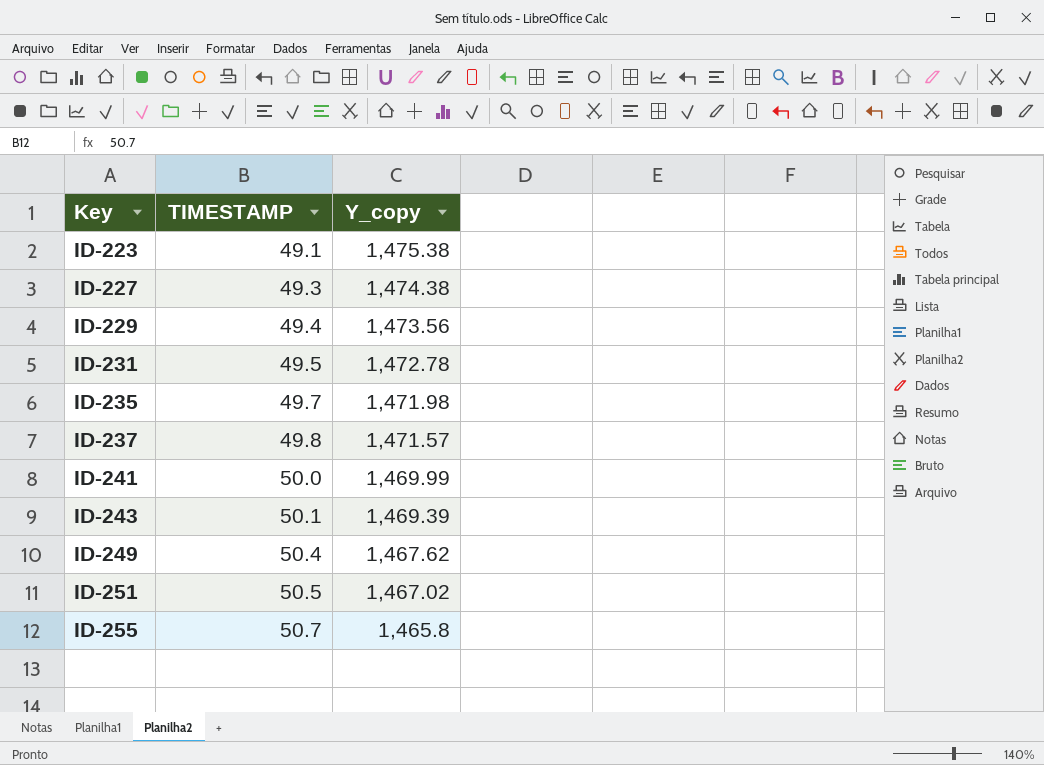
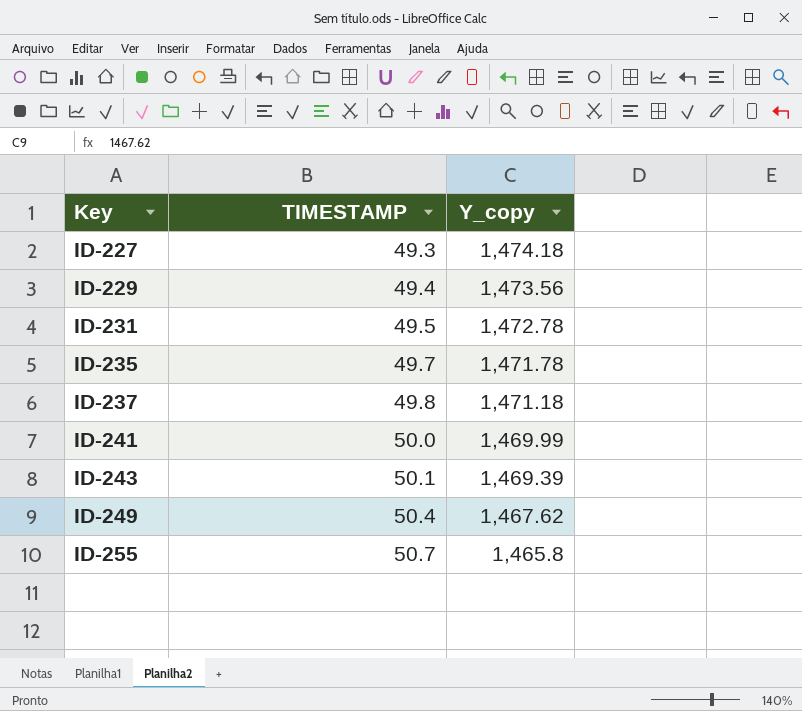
row ID-223: 49.1 | 1,475.38 -> none
row ID-251: 50.5 | 1,467.02 -> none
ID-227 | Y_copy: 1,474.38 -> 1,474.18
ID-235 | Y_copy: 1,471.98 -> 1,471.78
ID-237 | Y_copy: 1,471.57 -> 1,471.18

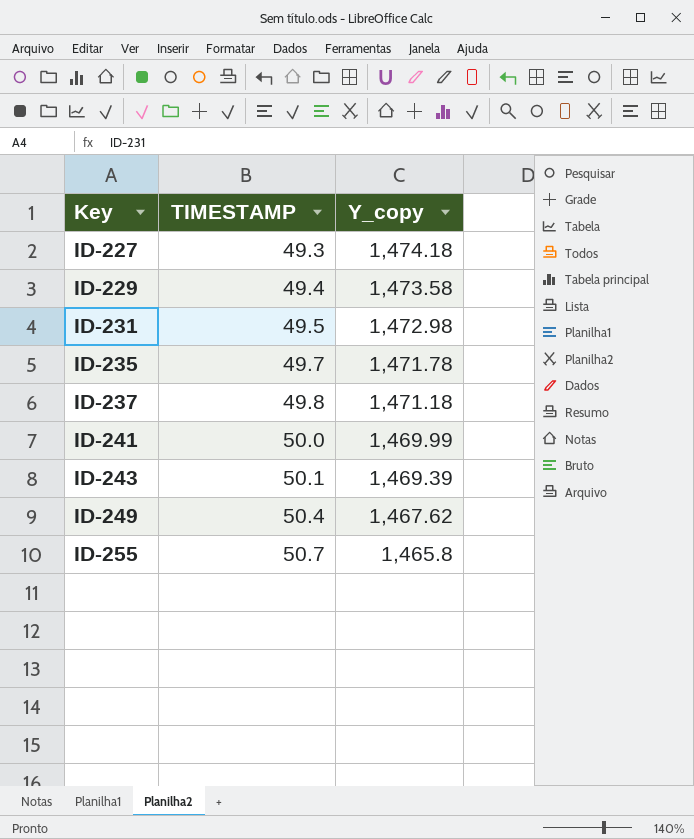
ID-229 | Y_copy: 1,473.56 -> 1,473.58
ID-231 | Y_copy: 1,472.78 -> 1,472.98

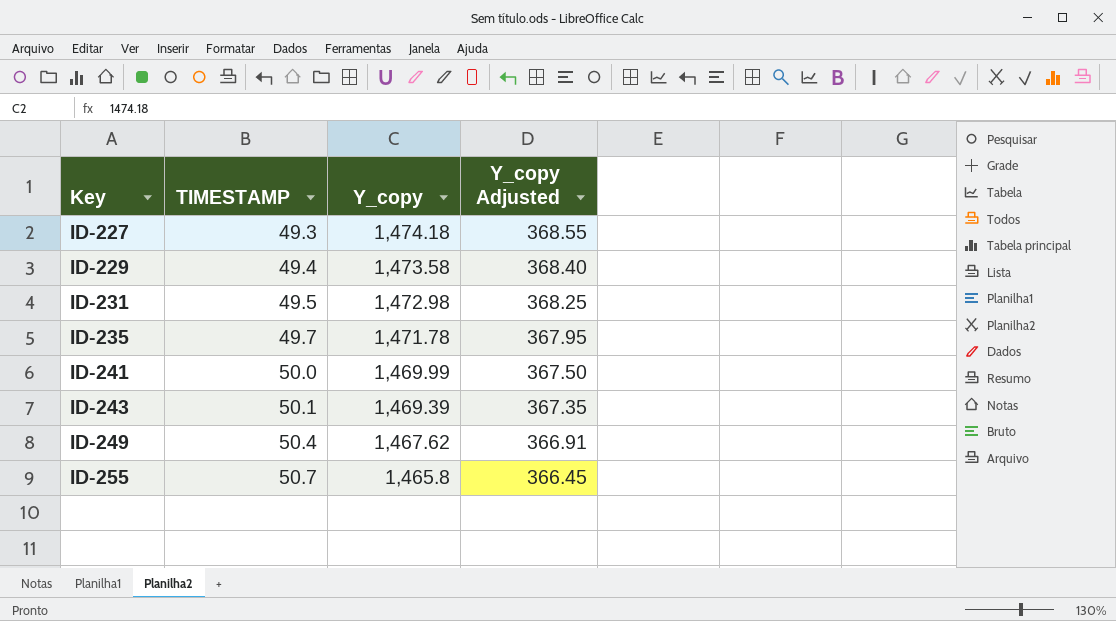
column Y_copy Adjusted | formula: none -> [Y_copy] * 0.25
row ID-237: 49.8 | 1,471.18 -> none

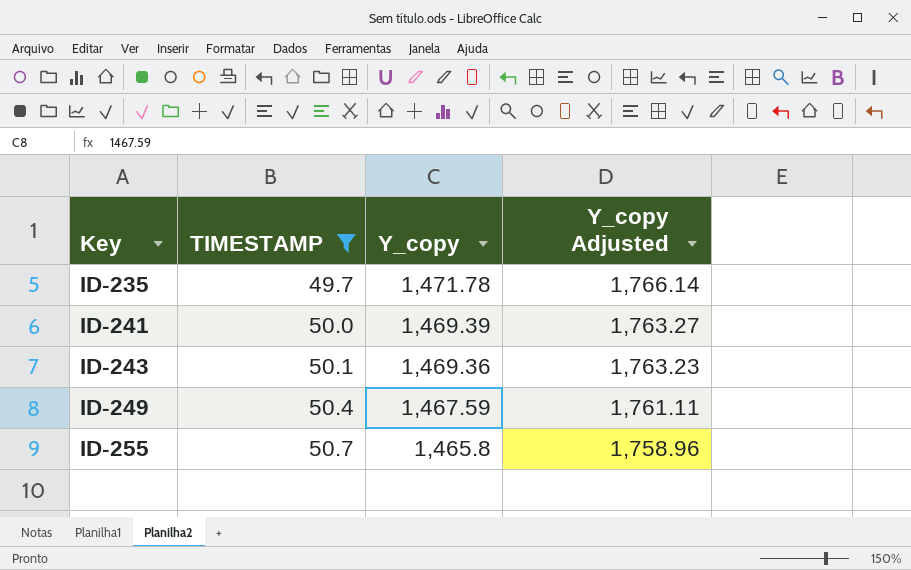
filter: none -> TIMESTAMP >= 49.7
column Y_copy Adjusted | formula: [Y_copy] * 0.25 -> [Y_copy] * 1.2
ID-241 | Y_copy: 1,469.99 -> 1,469.39
ID-243 | Y_copy: 1,469.39 -> 1,469.36
ID-249 | Y_copy: 1,467.62 -> 1,467.59

